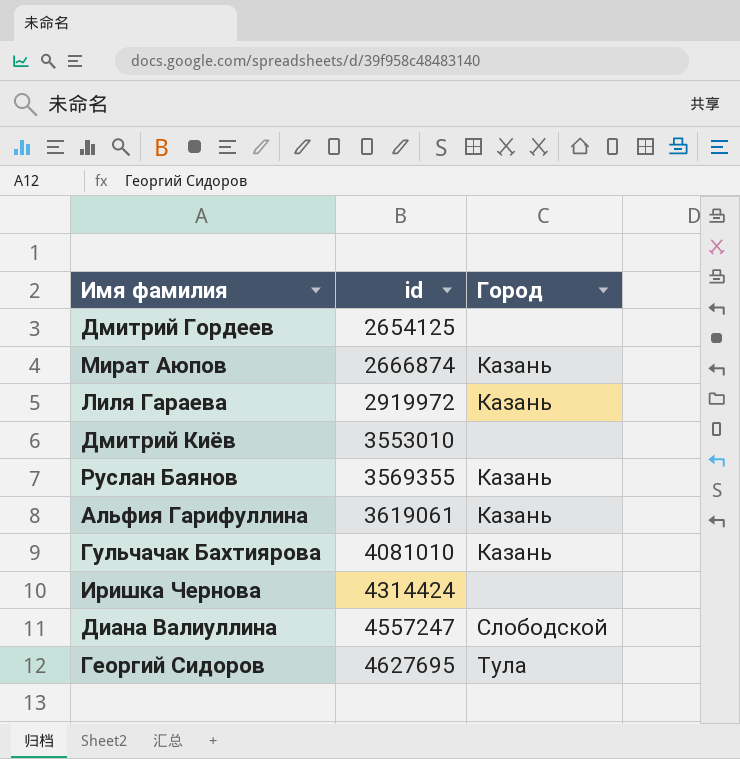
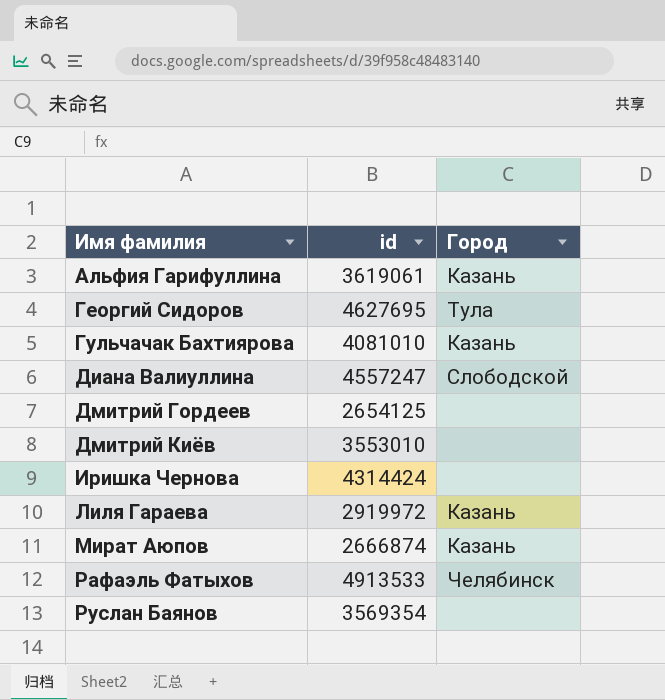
row order: id ascending -> Имя фамилия ascending
row Рафаэль Фатыхов: none -> 4913533 | Челябинск
Руслан Баянов | id: 3569355 -> 3569354
Руслан Баянов | Город: Казань -> none

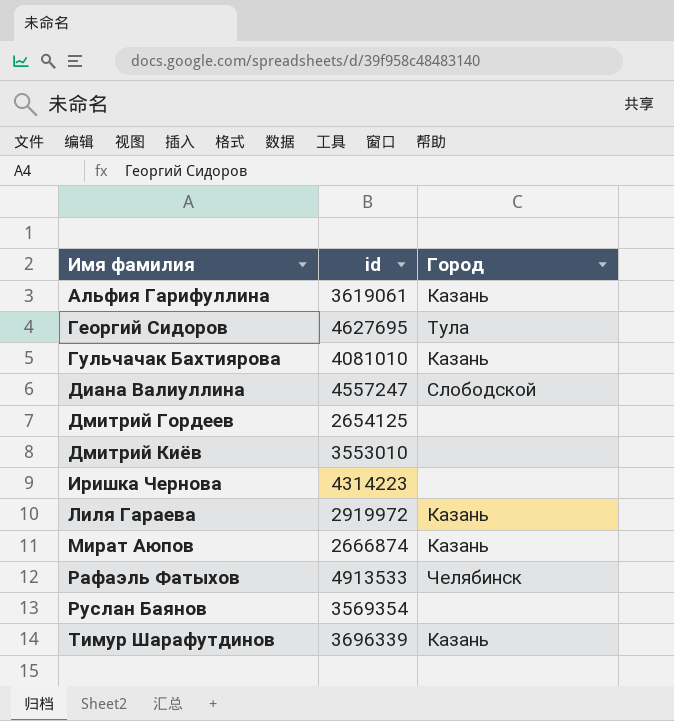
Иришка Чернова | id: 4314424 -> 4314223
row Тимур Шарафутдинов: none -> 3696339 | Казань

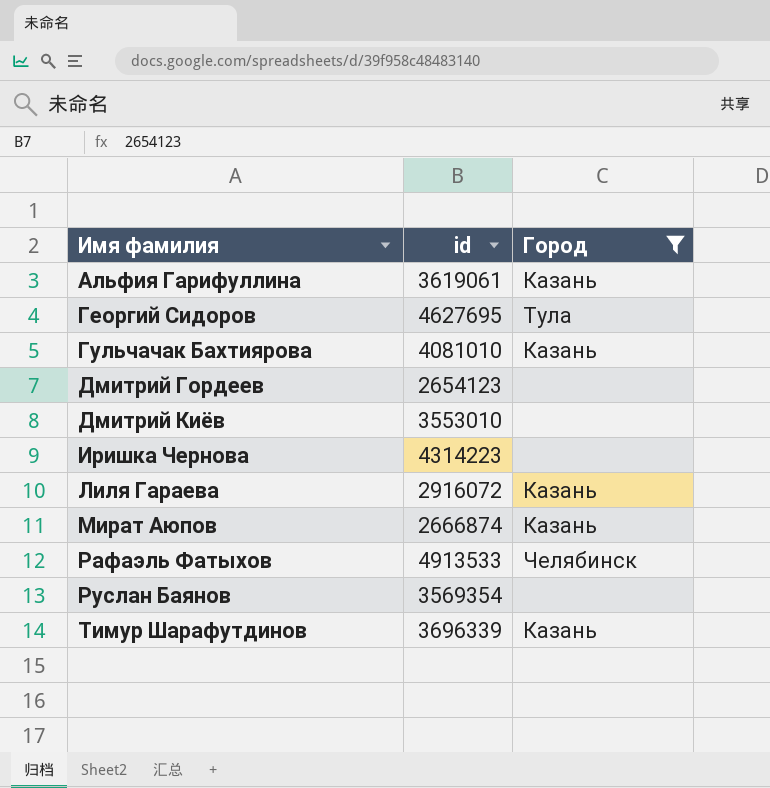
filter: none -> Город != Слободской
Дмитрий Гордеев | id: 2654125 -> 2654123
Лиля Гараева | id: 2919972 -> 2916072

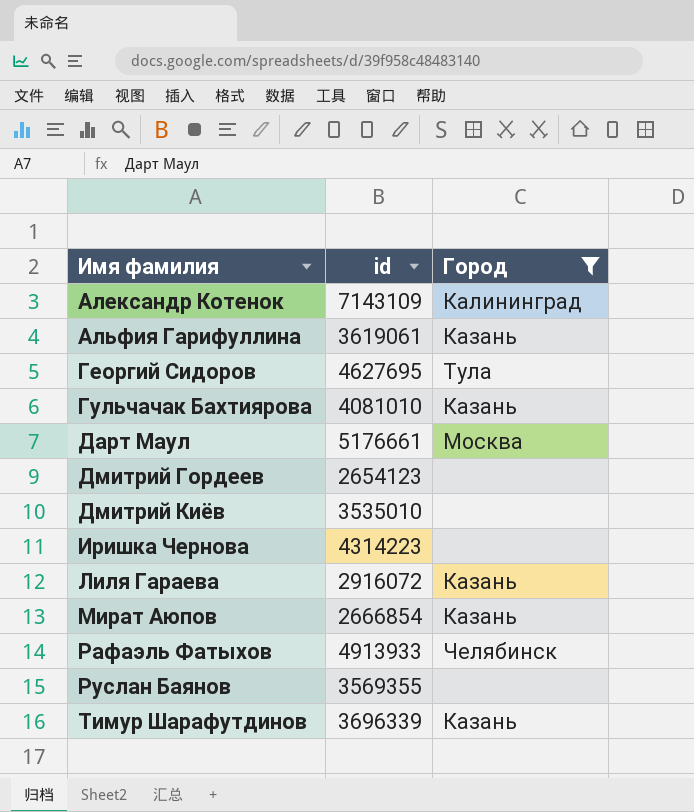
row Александр Котенок: none -> 7143109 | Калининград
row Дарт Маул: none -> 5176661 | Москва
Дмитрий Киёв | id: 3553010 -> 3535010
Мират Аюпов | id: 2666874 -> 2666854
Рафаэль Фатыхов | id: 4913533 -> 4913933
Руслан Баянов | id: 3569354 -> 3569355

